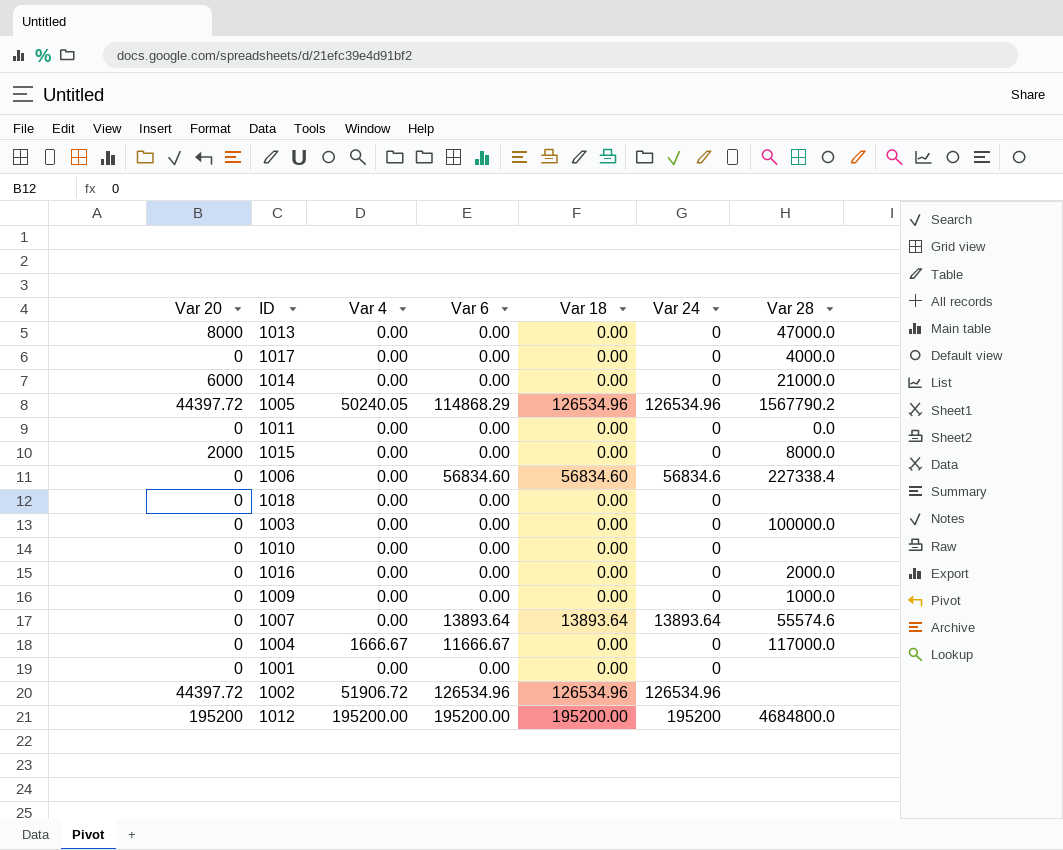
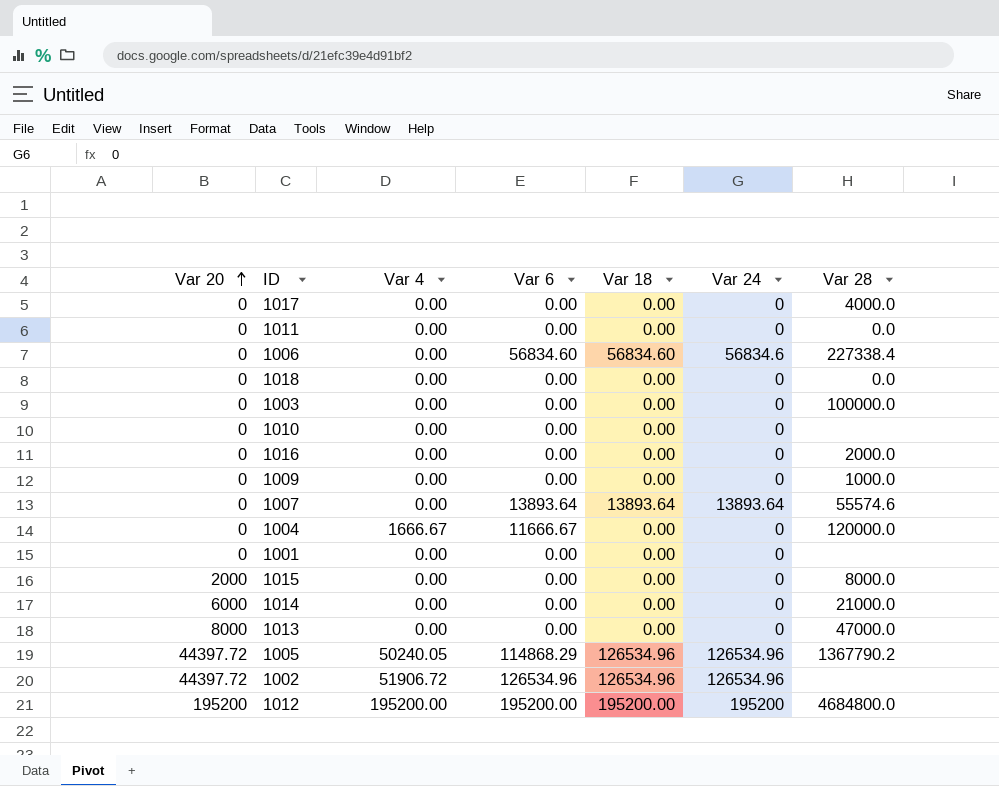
row order: none -> Var 20 ascending
1018 | Var 28: none -> 0.0
1004 | Var 28: 117000.0 -> 120000.0
1005 | Var 28: 1567790.2 -> 1367790.2

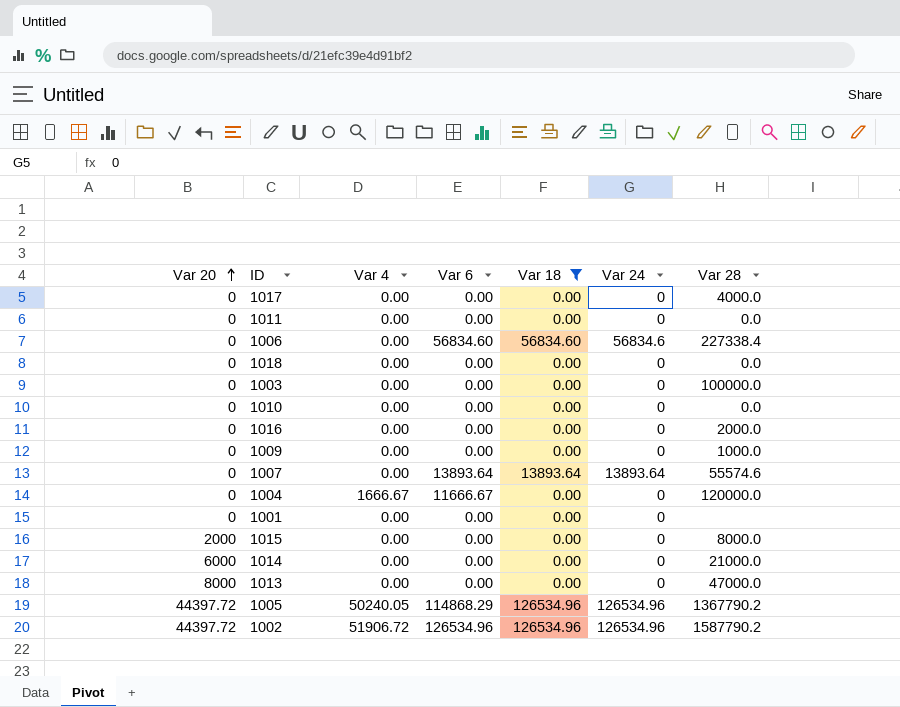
filter: none -> Var 18 != 195200.00
1010 | Var 28: none -> 0.0
1002 | Var 28: none -> 1587790.2

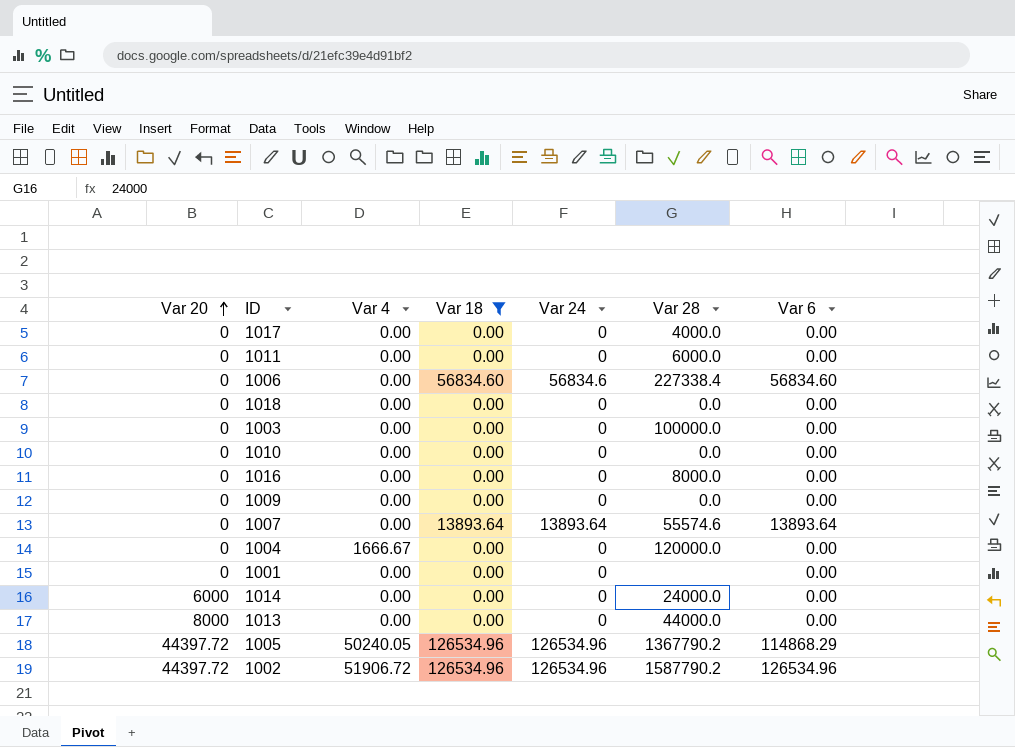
column Var 6 | position: 4 -> 7
row 1015: 2000 | 0.00 | 0.00 | 0.00 | 0 | 8000.0 -> none
1011 | Var 28: 0.0 -> 6000.0
1016 | Var 28: 2000.0 -> 8000.0
1009 | Var 28: 1000.0 -> 0.0
1004 | Var 6: 11666.67 -> 0.00
1014 | Var 28: 21000.0 -> 24000.0
1013 | Var 28: 47000.0 -> 44000.0

